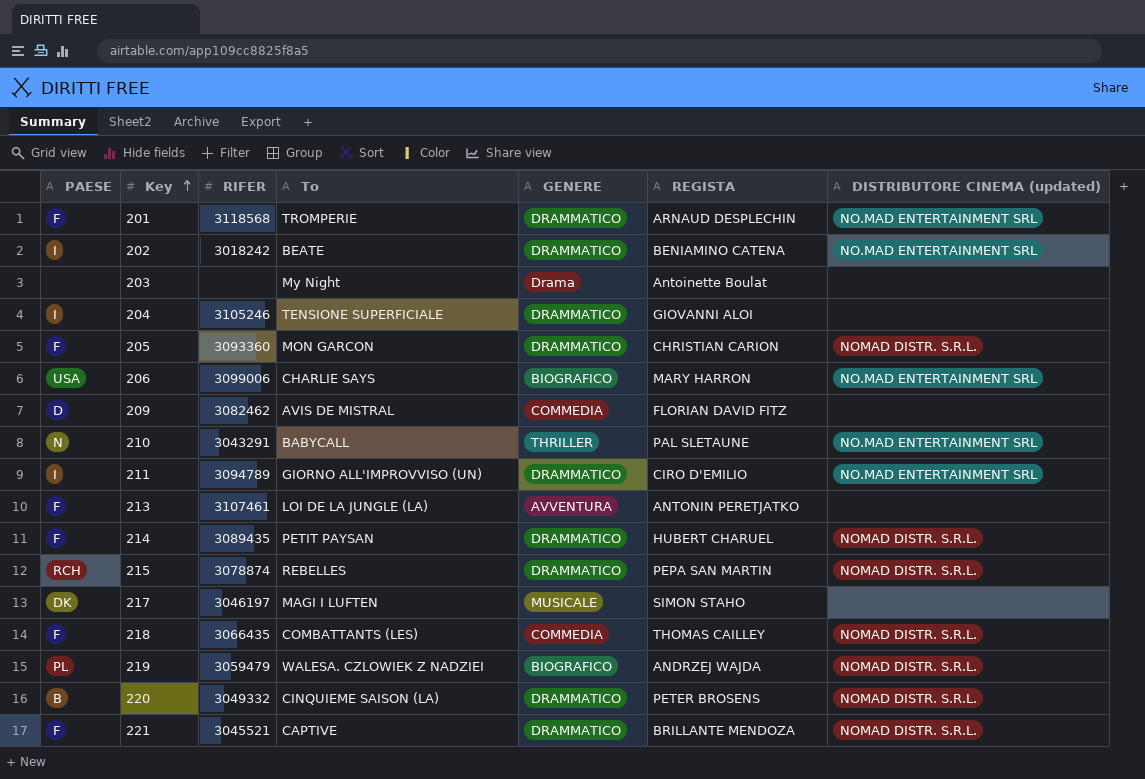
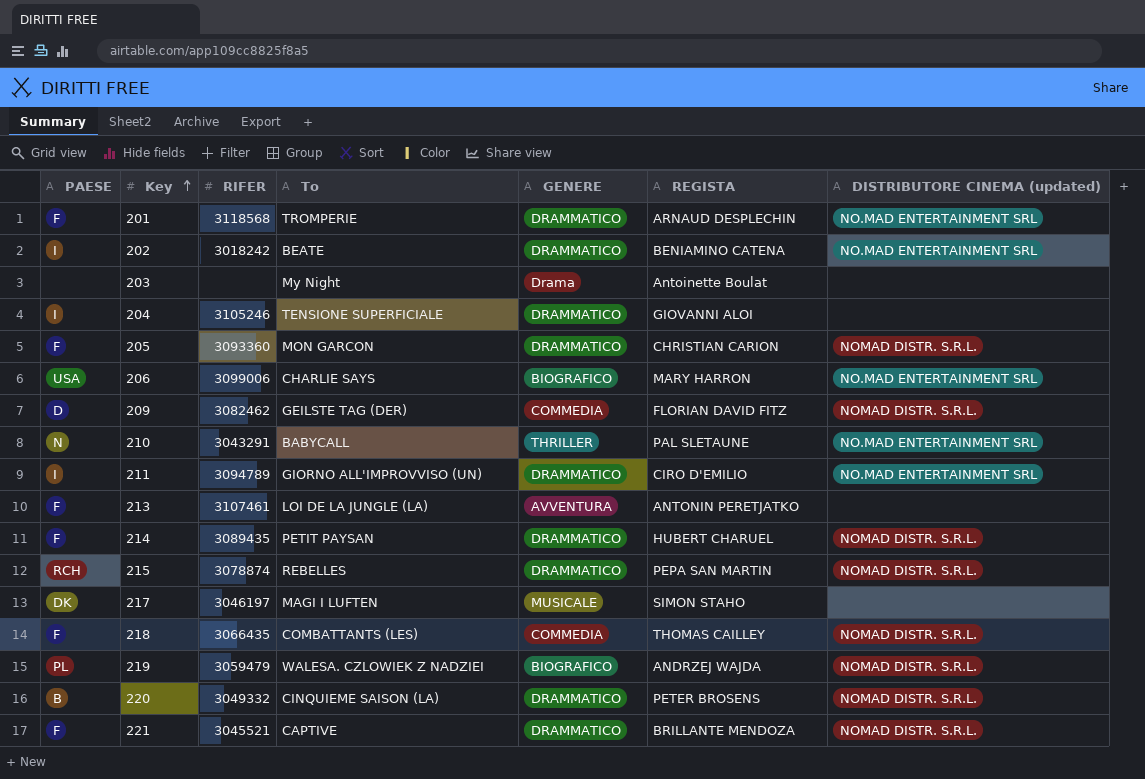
209 | To: AVIS DE MISTRAL -> GEILSTE TAG (DER)
209 | DISTRIBUTORE CINEMA (updated): none -> NOMAD DISTR. S.R.L.

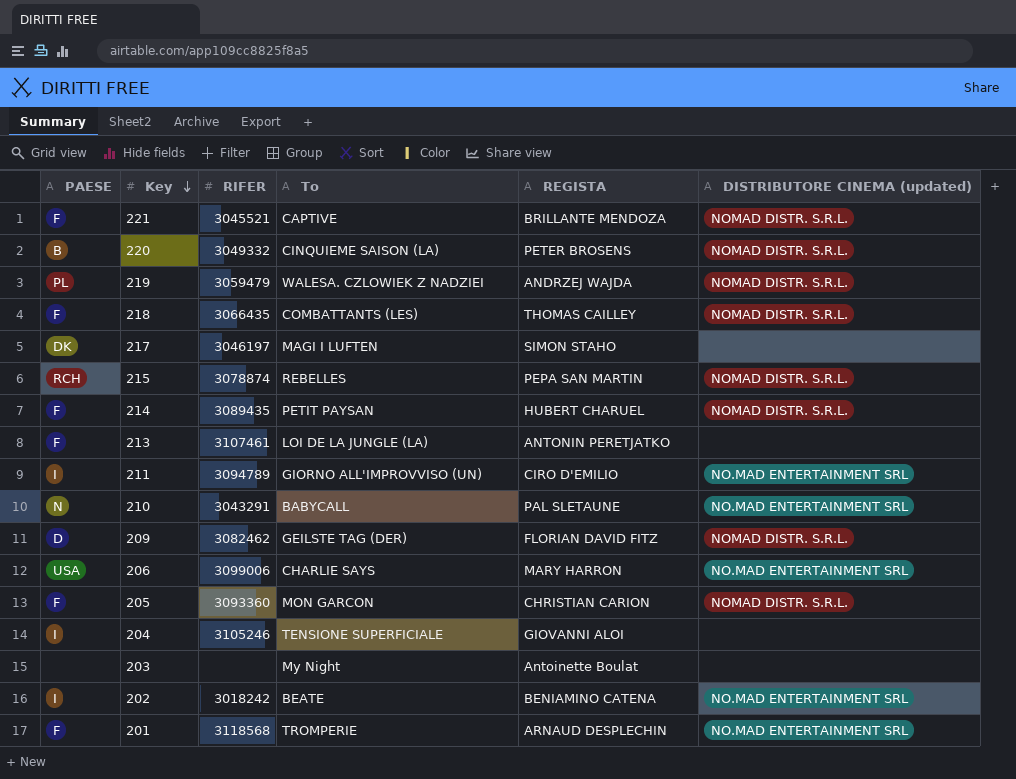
row order: Key ascending -> Key descending
column GENERE | position: 5 -> none

